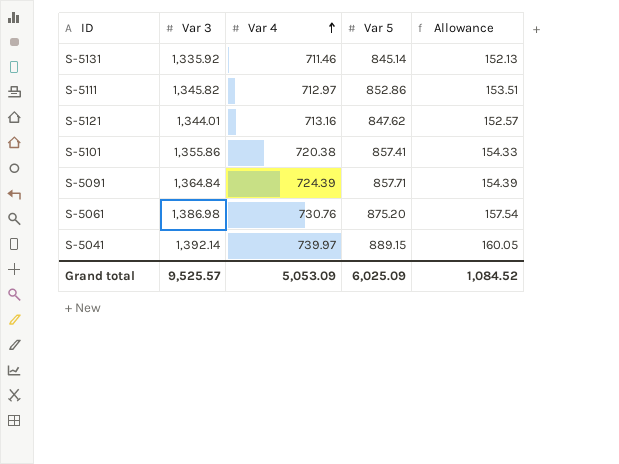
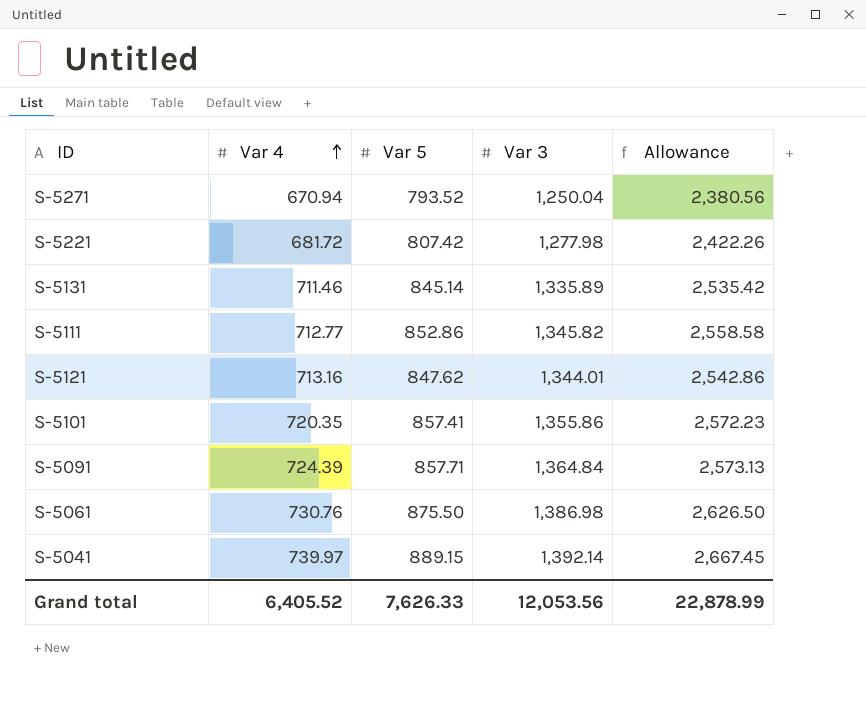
column Var 3 | position: 2 -> 4
column Allowance | formula: [Var 5] * 0.18 -> [Var 5] * 3
row S-5271: none -> 670.94 | 793.52 | 1,250.04 | 2,380.56
row S-5221: none -> 681.72 | 807.42 | 1,277.98 | 2,422.26
S-5131 | Var 3: 1,335.92 -> 1,335.89
S-5111 | Var 4: 712.97 -> 712.77
S-5101 | Var 4: 720.38 -> 720.35
S-5061 | Var 5: 875.20 -> 875.50
Grand total | Var 4: 5,053.09 -> 6,405.52
Grand total | Var 5: 6,025.09 -> 7,626.33
Grand total | Var 3: 9,525.57 -> 12,053.56
Grand total | Allowance: 1,084.52 -> 22,878.99

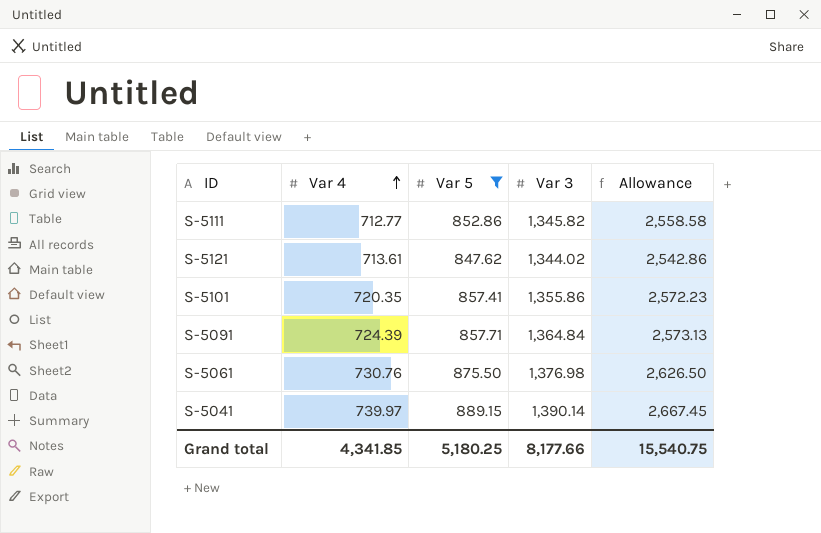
filter: none -> Var 5 >= 847.62
S-5121 | Var 4: 713.16 -> 713.61
S-5121 | Var 3: 1,344.01 -> 1,344.02
S-5061 | Var 3: 1,386.98 -> 1,376.98
S-5041 | Var 3: 1,392.14 -> 1,390.14
Grand total | Var 4: 6,405.52 -> 4,341.85
Grand total | Var 5: 7,626.33 -> 5,180.25
Grand total | Var 3: 12,053.56 -> 8,177.66
Grand total | Allowance: 22,878.99 -> 15,540.75

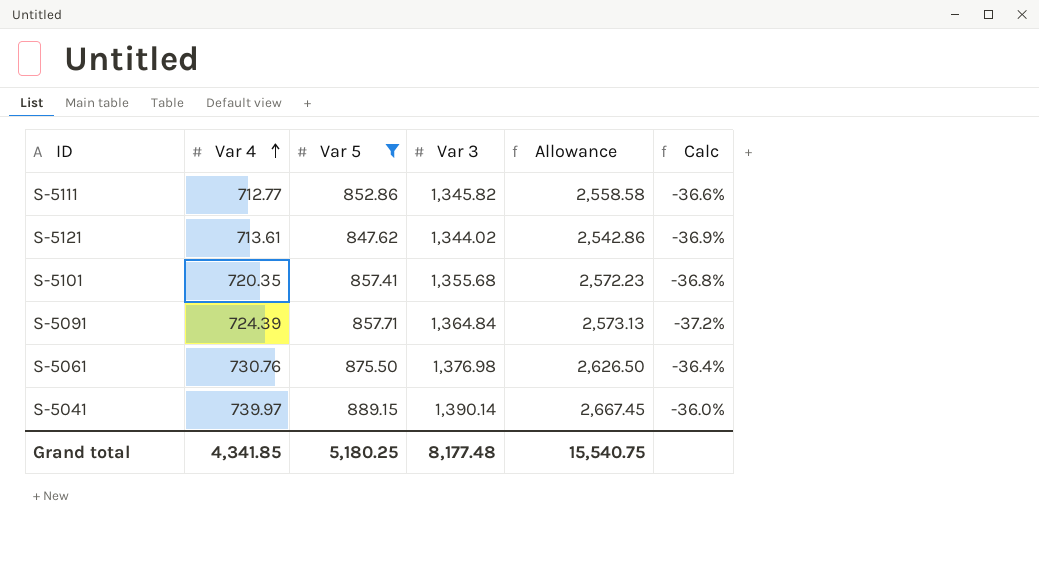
column Calc | formula: none -> ([Var 5] - [Var 3]) / [Var 3]
S-5101 | Var 3: 1,355.86 -> 1,355.68
Grand total | Var 3: 8,177.66 -> 8,177.48

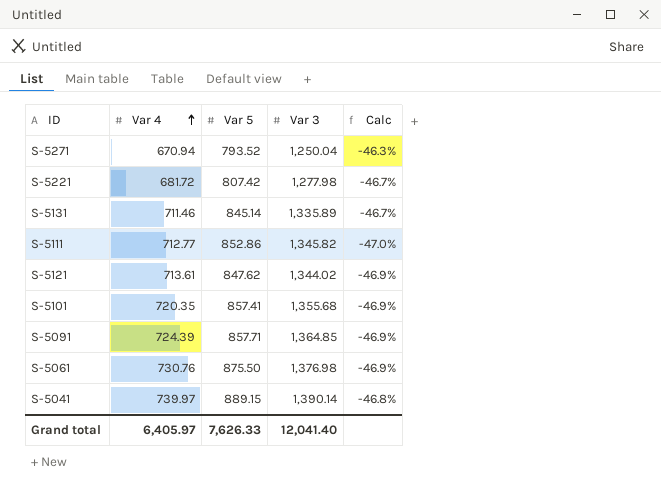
filter: Var 5 >= 847.62 -> none
column Allowance | formula: [Var 5] * 3 -> none
column Calc | formula: ([Var 5] - [Var 3]) / [Var 3] -> ([Var 4] - [Var 3]) / [Var 3]
S-5091 | Var 3: 1,364.84 -> 1,364.85
Grand total | Var 4: 4,341.85 -> 6,405.97
Grand total | Var 5: 5,180.25 -> 7,626.33
Grand total | Var 3: 8,177.48 -> 12,041.40

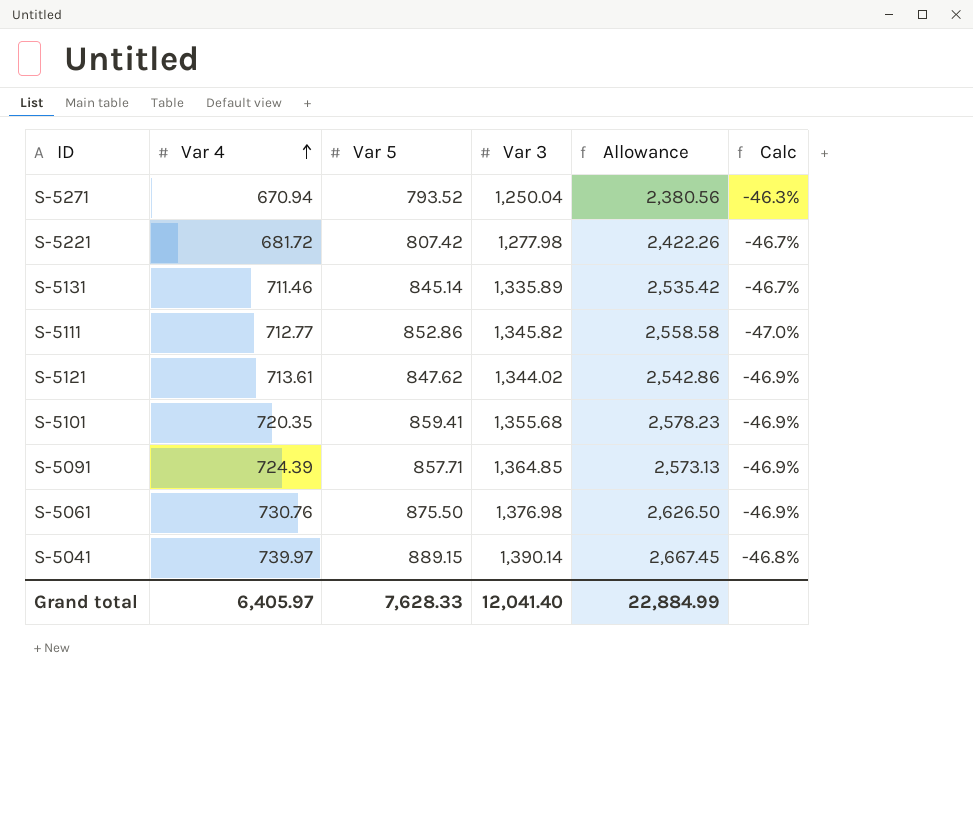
column Allowance | formula: none -> [Var 5] * 3
S-5101 | Var 5: 857.41 -> 859.41
Grand total | Var 5: 7,626.33 -> 7,628.33

